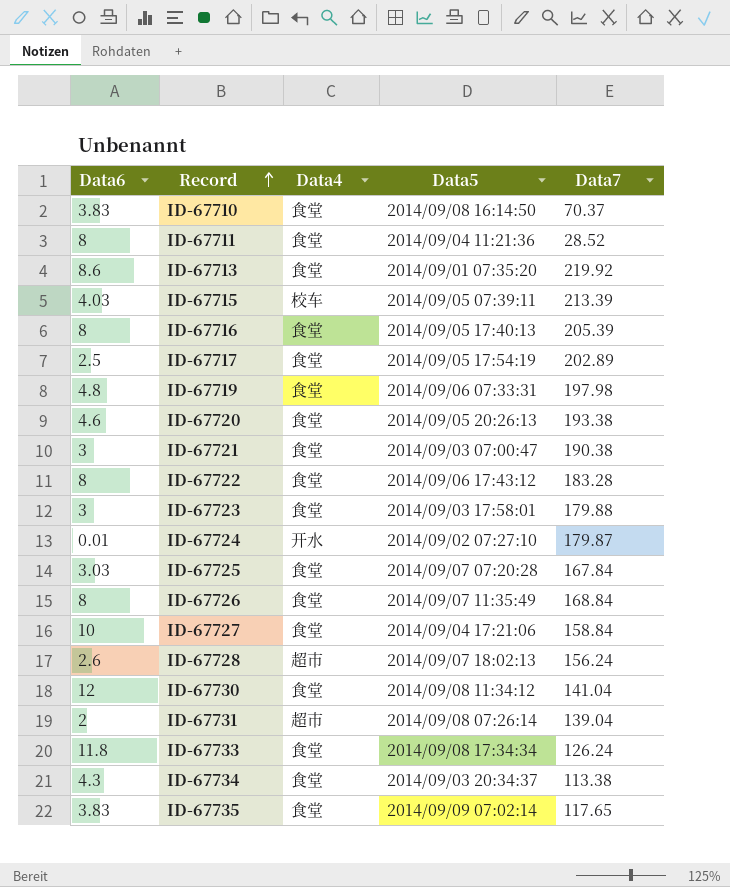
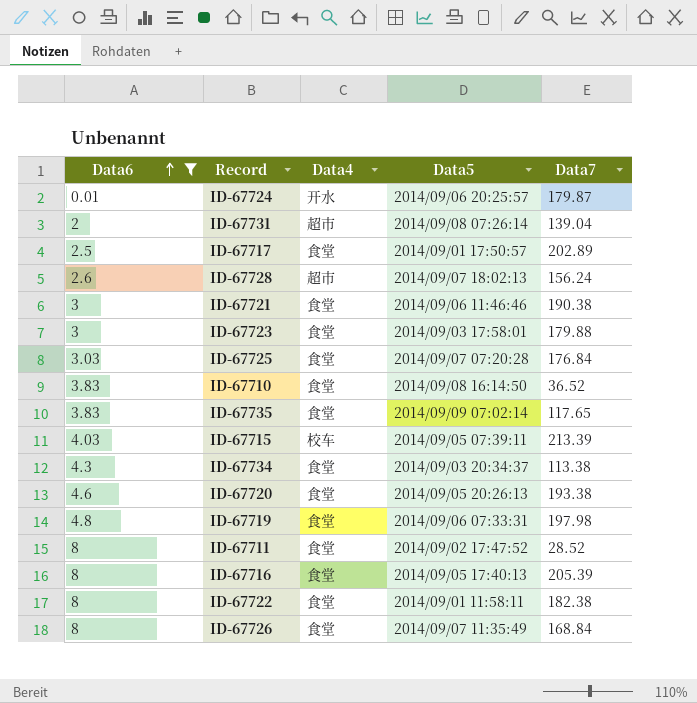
filter: none -> Data6 <= 8
row order: Record ascending -> Data6 ascending
ID-67724 | Data5: 2014/09/02 07:27:10 -> 2014/09/06 20:25:57
ID-67717 | Data5: 2014/09/05 17:54:19 -> 2014/09/01 17:50:57
ID-67721 | Data5: 2014/09/03 07:00:47 -> 2014/09/06 11:46:46
ID-67725 | Data7: 167.84 -> 176.84
ID-67710 | Data7: 70.37 -> 36.52
ID-67711 | Data5: 2014/09/04 11:21:36 -> 2014/09/02 17:47:52
ID-67722 | Data5: 2014/09/06 17:43:12 -> 2014/09/01 11:58:11
ID-67722 | Data7: 183.28 -> 182.38

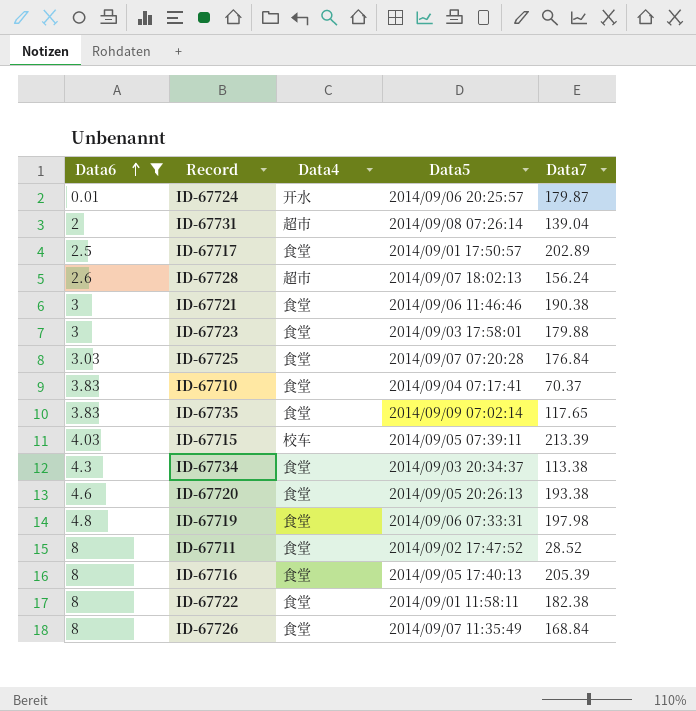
ID-67710 | Data5: 2014/09/08 16:14:50 -> 2014/09/04 07:17:41
ID-67710 | Data7: 36.52 -> 70.37

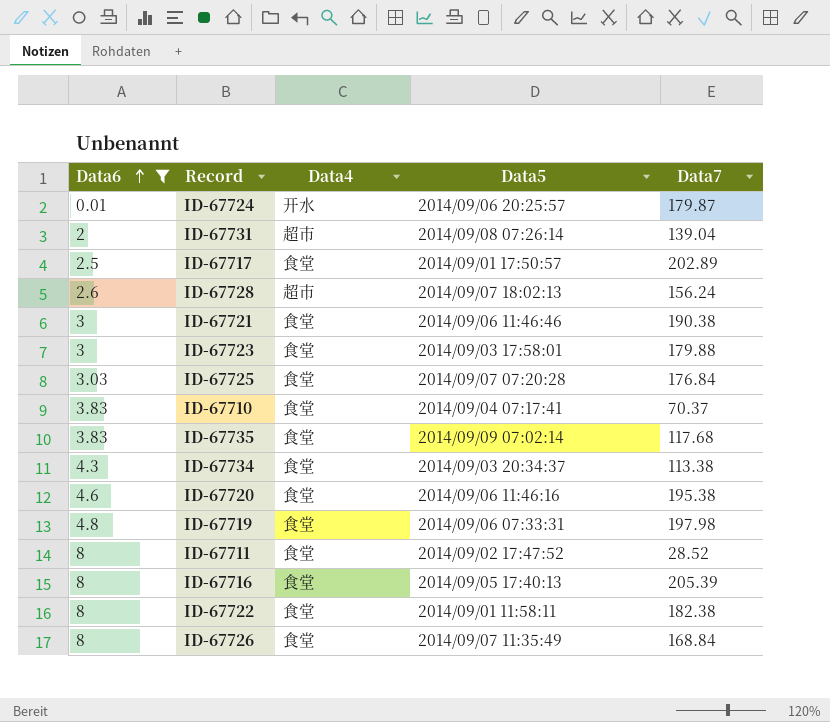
row ID-67715: 4.03 | 校车 | 2014/09/05 07:39:11 | 213.39 -> none
ID-67735 | Data7: 117.65 -> 117.68
ID-67720 | Data5: 2014/09/05 20:26:13 -> 2014/09/06 11:46:16
ID-67720 | Data7: 193.38 -> 195.38

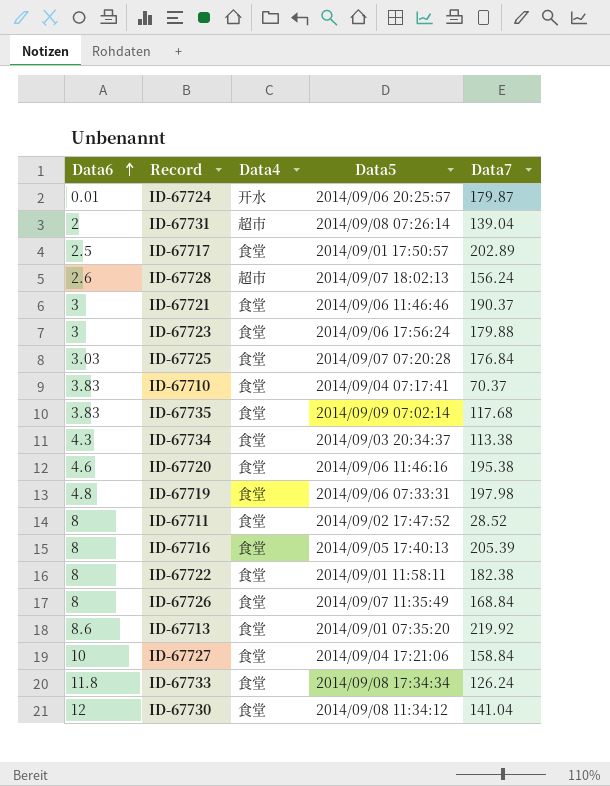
filter: Data6 <= 8 -> none
ID-67721 | Data7: 190.38 -> 190.37
ID-67723 | Data5: 2014/09/03 17:58:01 -> 2014/09/06 17:56:24

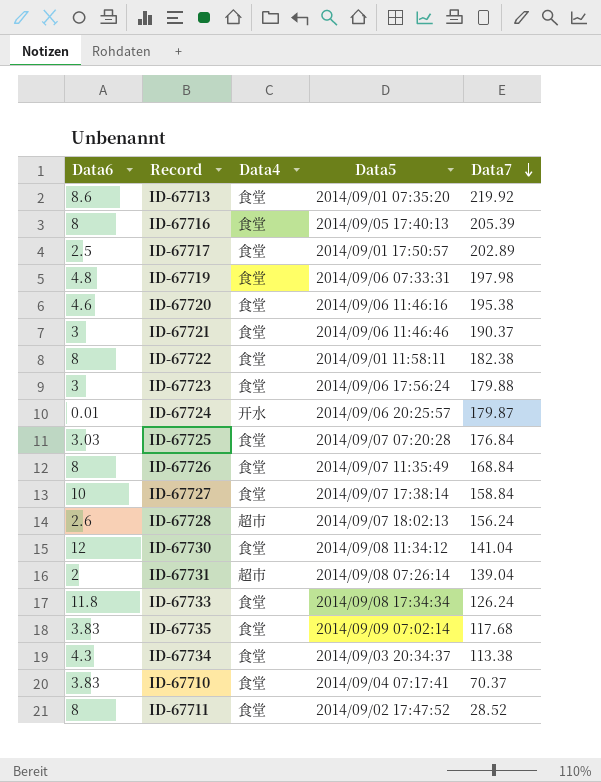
row order: Data6 ascending -> Data7 descending
ID-67727 | Data5: 2014/09/04 17:21:06 -> 2014/09/07 17:38:14

